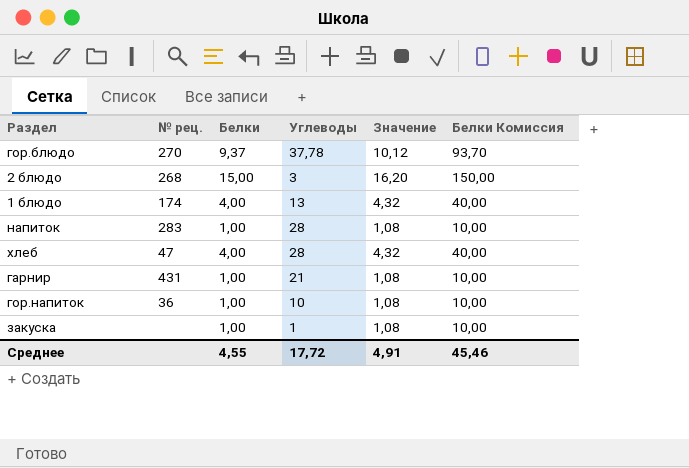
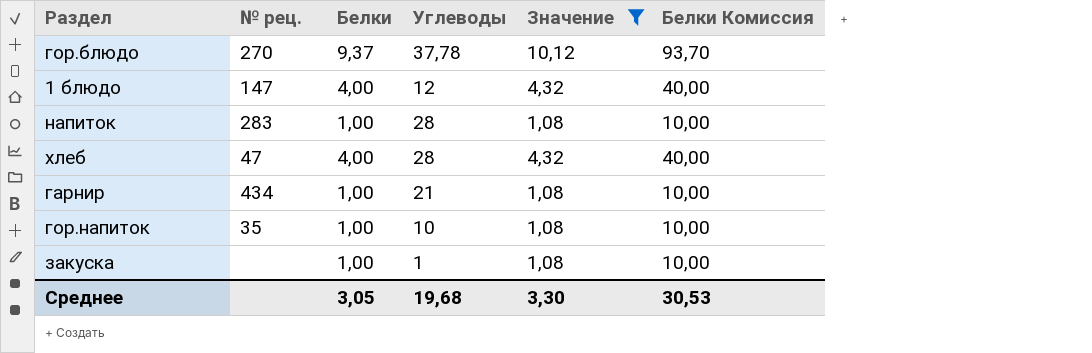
filter: none -> Значение != 16,20
1 блюдо | № рец.: 174 -> 147
1 блюдо | Углеводы: 13 -> 12
гарнир | № рец.: 431 -> 434
гор.напиток | № рец.: 36 -> 35
Среднее | Белки: 4,55 -> 3,05
Среднее | Углеводы: 17,72 -> 19,68
Среднее | Значение: 4,91 -> 3,30
Среднее | Белки Комиссия: 45,46 -> 30,53

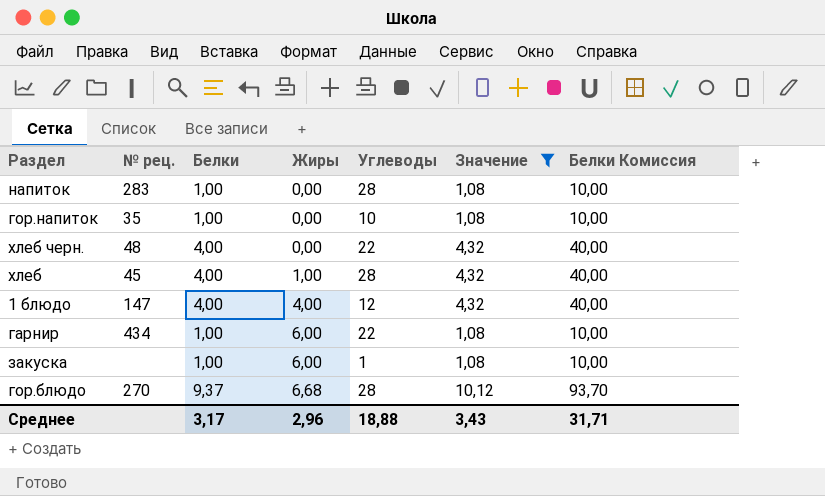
row order: none -> Жиры ascending
column Жиры | position: none -> 4
row хлеб черн.: none -> 48 | 4,00 | 0,00 | 22 | 4,32 | 40,00
хлеб | № рец.: 47 -> 45
гарнир | Углеводы: 21 -> 22
гор.блюдо | Углеводы: 37,78 -> 28
Среднее | Белки: 3,05 -> 3,17
Среднее | Углеводы: 19,68 -> 18,88
Среднее | Значение: 3,30 -> 3,43
Среднее | Белки Комиссия: 30,53 -> 31,71

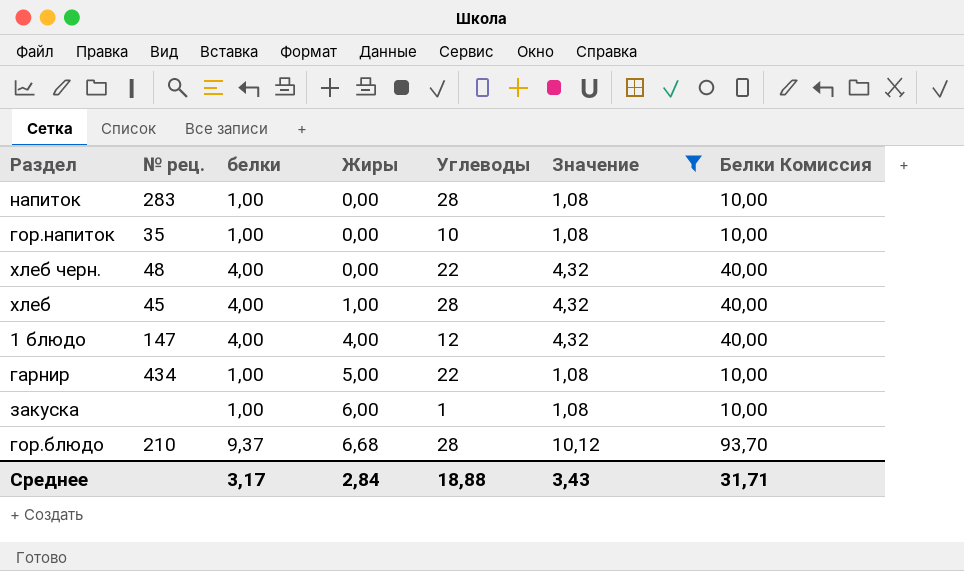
column name: Белки -> белки
гарнир | Жиры: 6,00 -> 5,00
гор.блюдо | № рец.: 270 -> 210
Среднее | Жиры: 2,96 -> 2,84

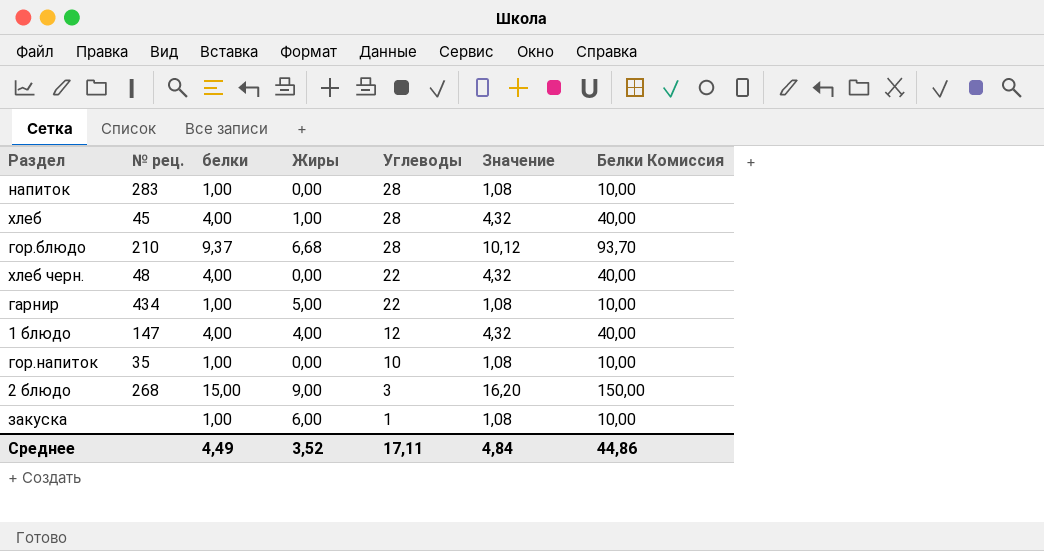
filter: Значение != 16,20 -> none
row order: Жиры ascending -> Углеводы descending
Среднее | белки: 3,17 -> 4,49
Среднее | Жиры: 2,84 -> 3,52
Среднее | Углеводы: 18,88 -> 17,11
Среднее | Значение: 3,43 -> 4,84
Среднее | Белки Комиссия: 31,71 -> 44,86

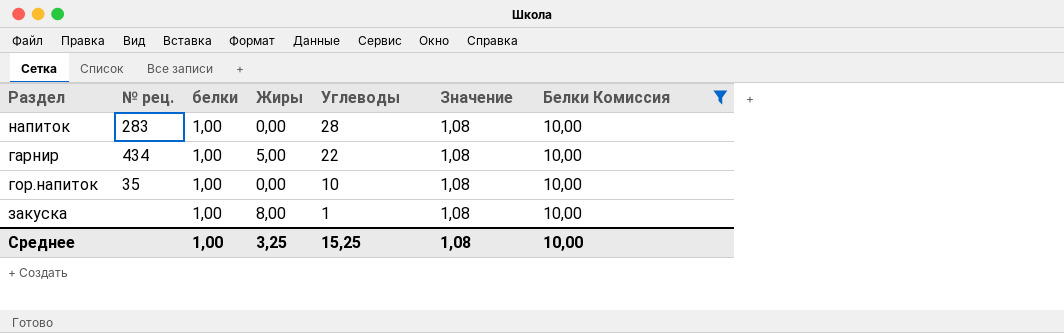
filter: none -> Белки Комиссия = 10,00
закуска | Жиры: 6,00 -> 8,00
Среднее | белки: 4,49 -> 1,00
Среднее | Жиры: 3,52 -> 3,25
Среднее | Углеводы: 17,11 -> 15,25
Среднее | Значение: 4,84 -> 1,08
Среднее | Белки Комиссия: 44,86 -> 10,00

